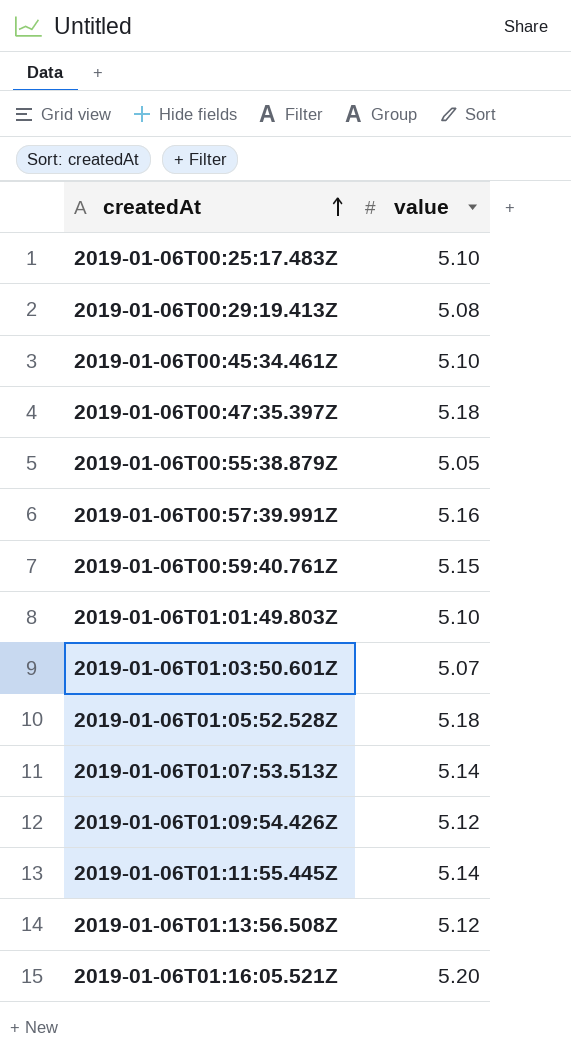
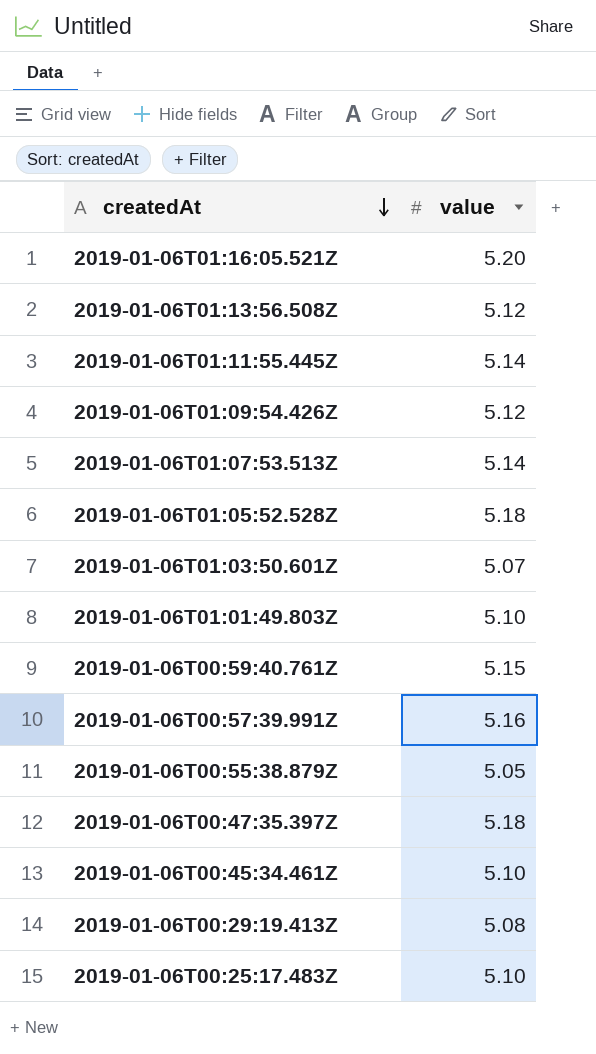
row order: createdAt ascending -> createdAt descending

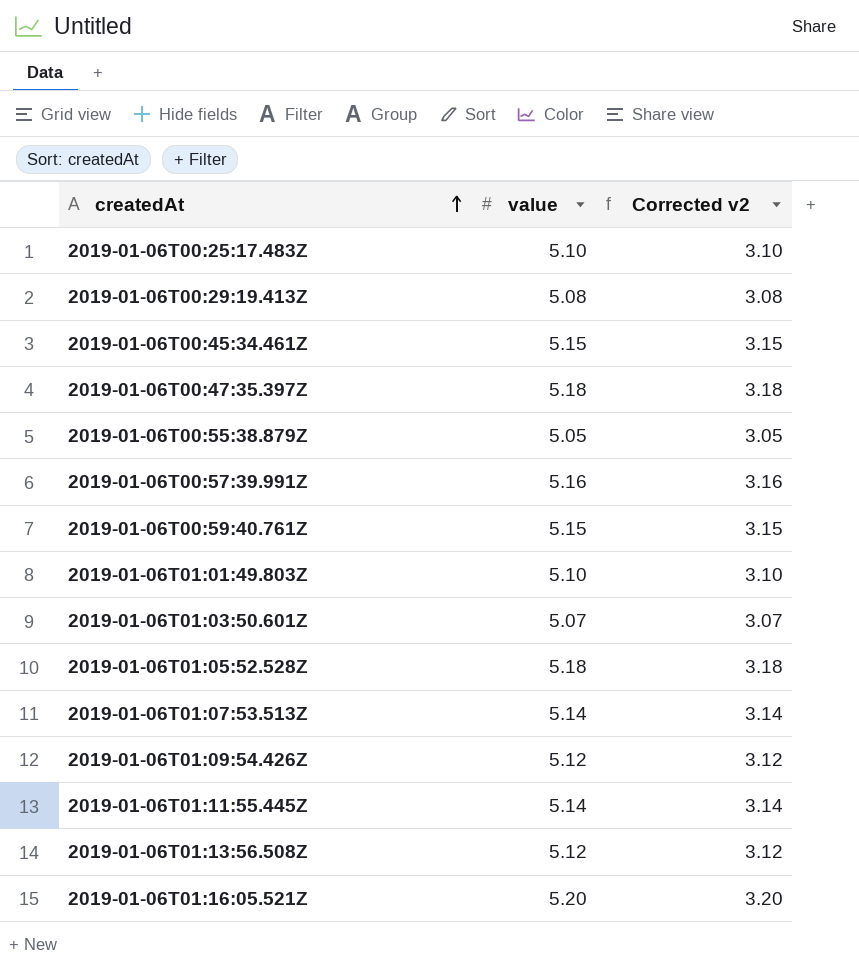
row order: createdAt descending -> createdAt ascending
column Corrected v2 | formula: none -> [value] - 2
2019-01-06T00:45:34.461Z | value: 5.10 -> 5.15

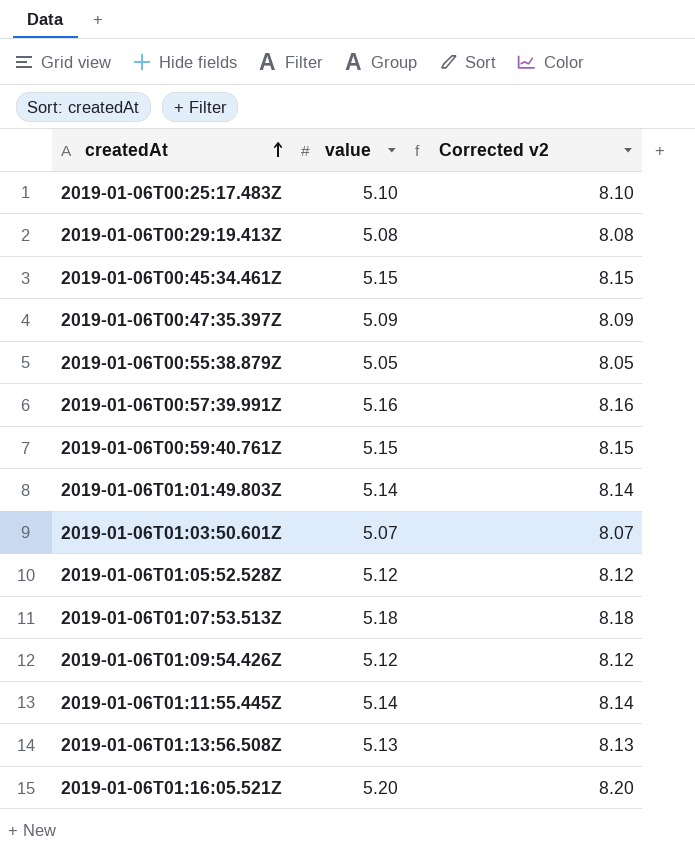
column Corrected v2 | formula: [value] - 2 -> [value] + 3
2019-01-06T00:47:35.397Z | value: 5.18 -> 5.09
2019-01-06T01:01:49.803Z | value: 5.10 -> 5.14
2019-01-06T01:05:52.528Z | value: 5.18 -> 5.12
2019-01-06T01:07:53.513Z | value: 5.14 -> 5.18
2019-01-06T01:13:56.508Z | value: 5.12 -> 5.13

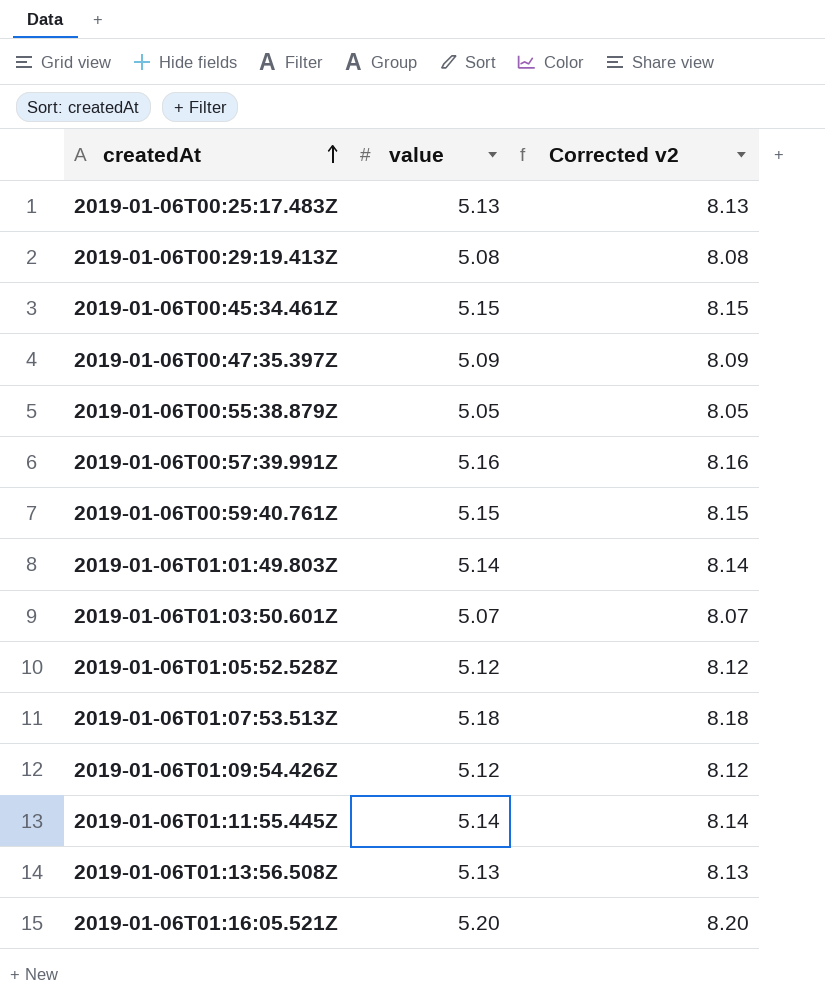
2019-01-06T00:25:17.483Z | value: 5.10 -> 5.13
2019-01-06T00:25:17.483Z | Corrected v2: 8.10 -> 8.13

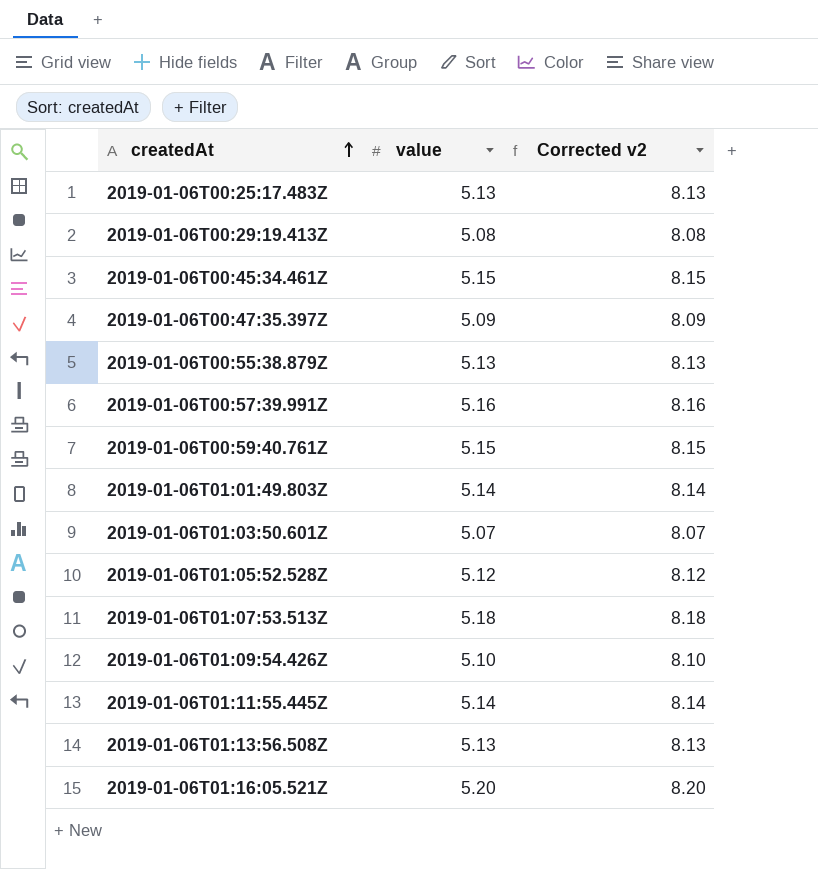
2019-01-06T00:55:38.879Z | value: 5.05 -> 5.13
2019-01-06T00:55:38.879Z | Corrected v2: 8.05 -> 8.13
2019-01-06T01:09:54.426Z | value: 5.12 -> 5.10
2019-01-06T01:09:54.426Z | Corrected v2: 8.12 -> 8.10

